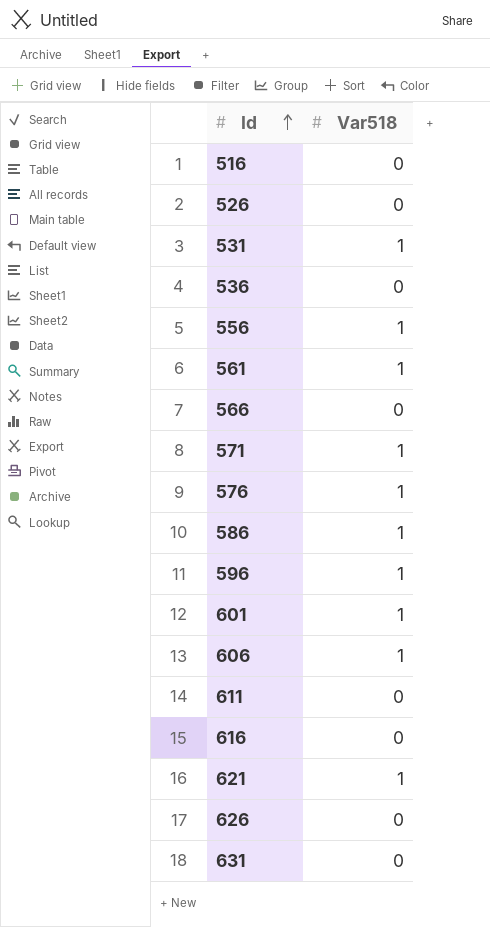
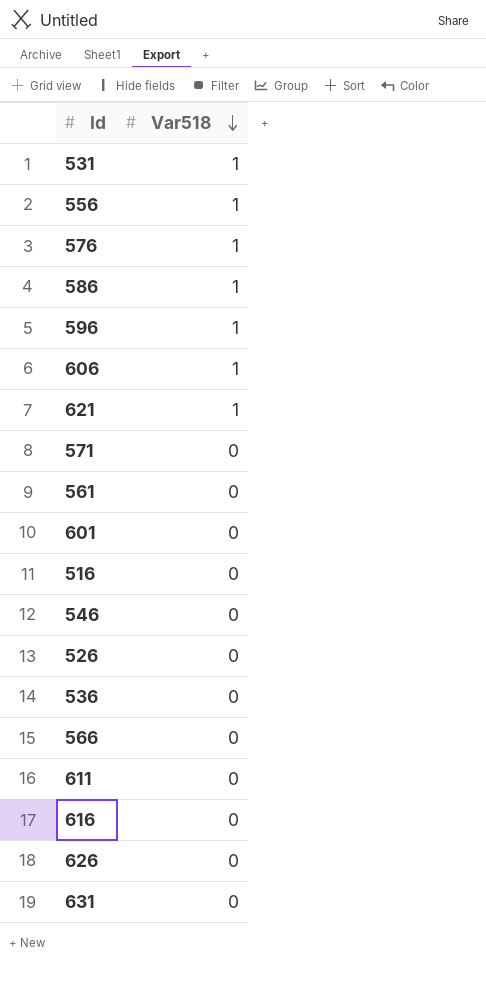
row order: Id ascending -> Var518 descending
571 | Var518: 1 -> 0
561 | Var518: 1 -> 0
601 | Var518: 1 -> 0
row 546: none -> 0

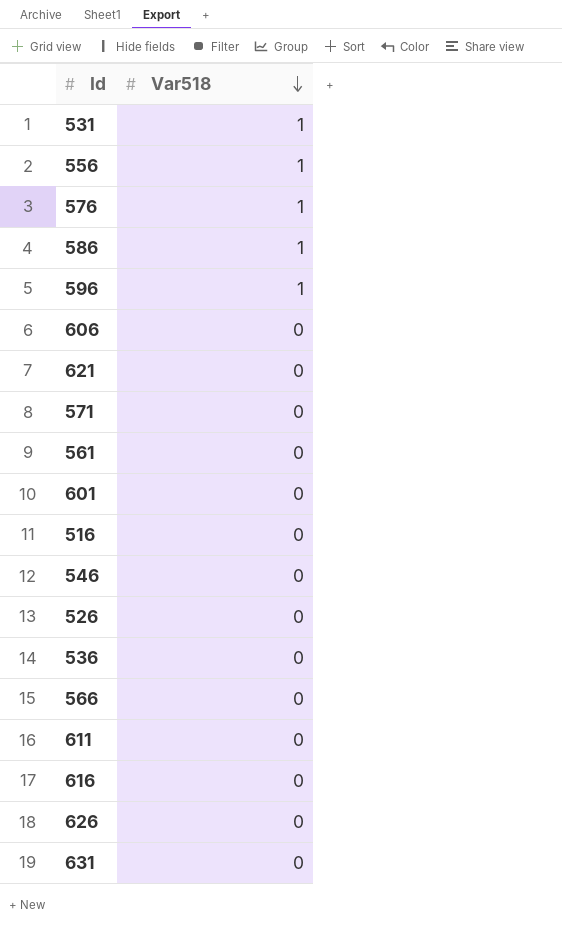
606 | Var518: 1 -> 0
621 | Var518: 1 -> 0

